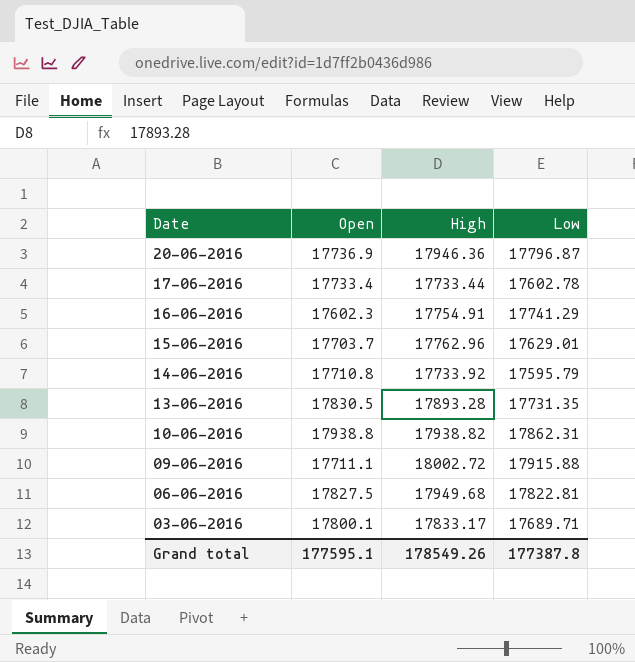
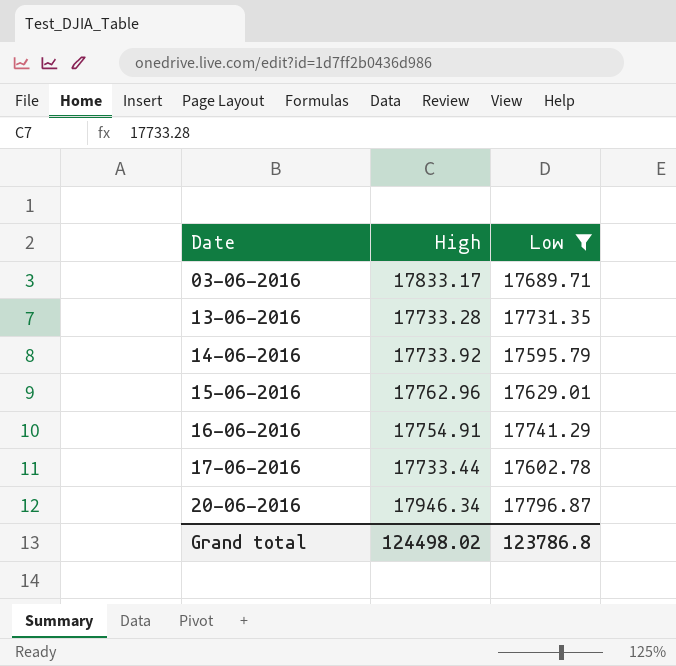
filter: none -> Low <= 17796.87
row order: Date descending -> Date ascending
column Open | position: 2 -> none
13-06-2016 | High: 17893.28 -> 17733.28
20-06-2016 | High: 17946.36 -> 17946.34
Grand total | High: 178549.26 -> 124498.02
Grand total | Low: 177387.8 -> 123786.8

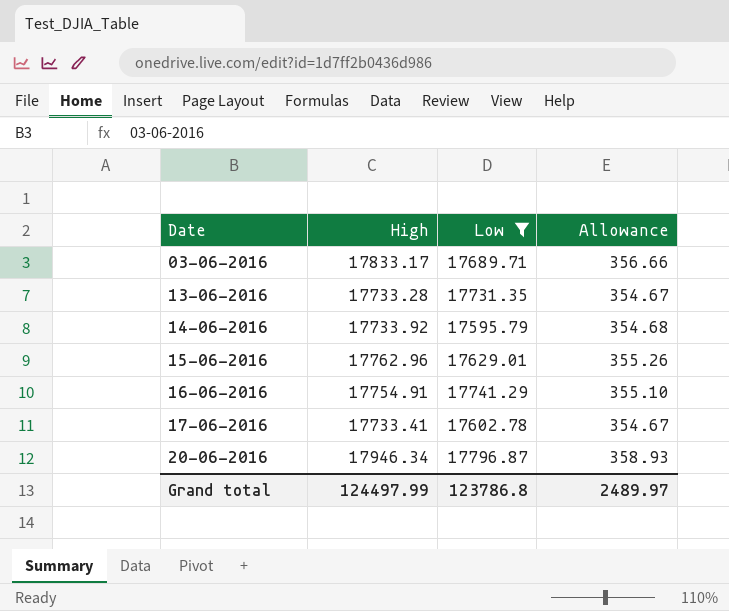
column Allowance | formula: none -> [High] * 0.02
17-06-2016 | High: 17733.44 -> 17733.41
Grand total | High: 124498.02 -> 124497.99

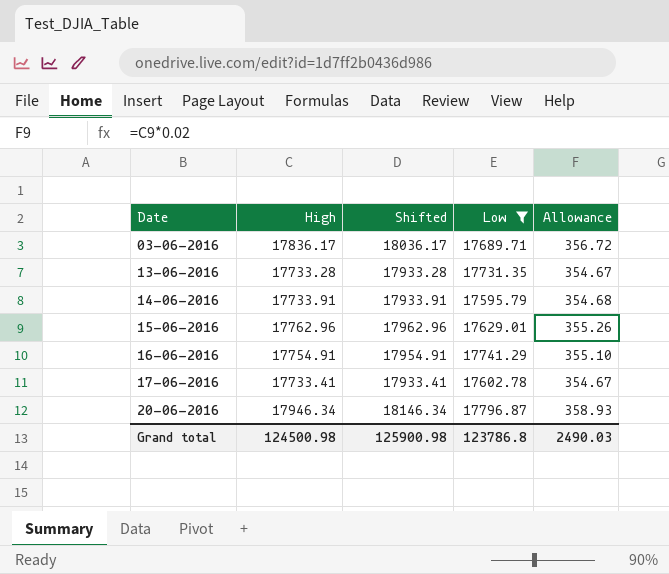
column Shifted | formula: none -> [High] + 200
03-06-2016 | High: 17833.17 -> 17836.17
03-06-2016 | Allowance: 356.66 -> 356.72
14-06-2016 | High: 17733.92 -> 17733.91
Grand total | High: 124497.99 -> 124500.98
Grand total | Allowance: 2489.97 -> 2490.03

